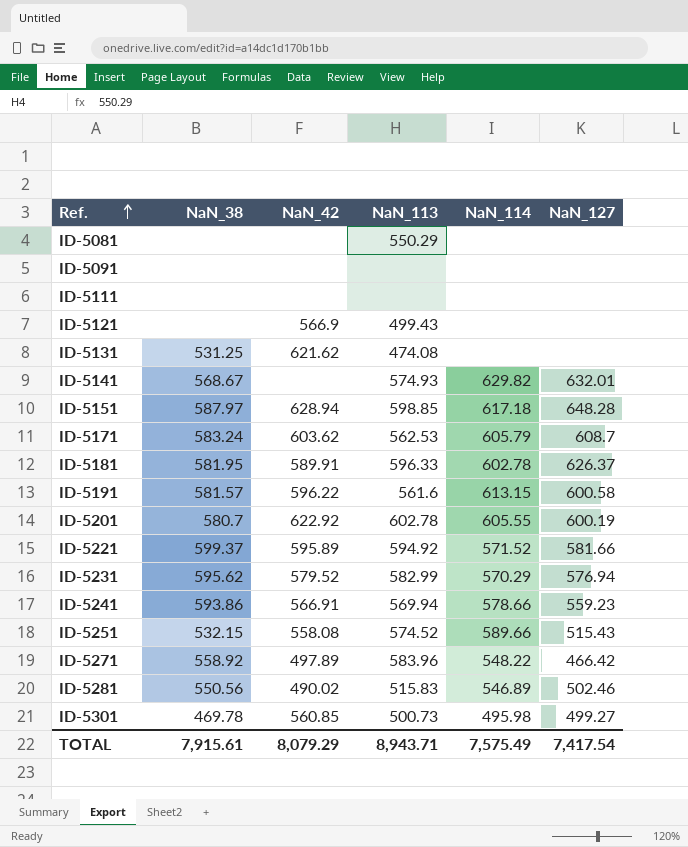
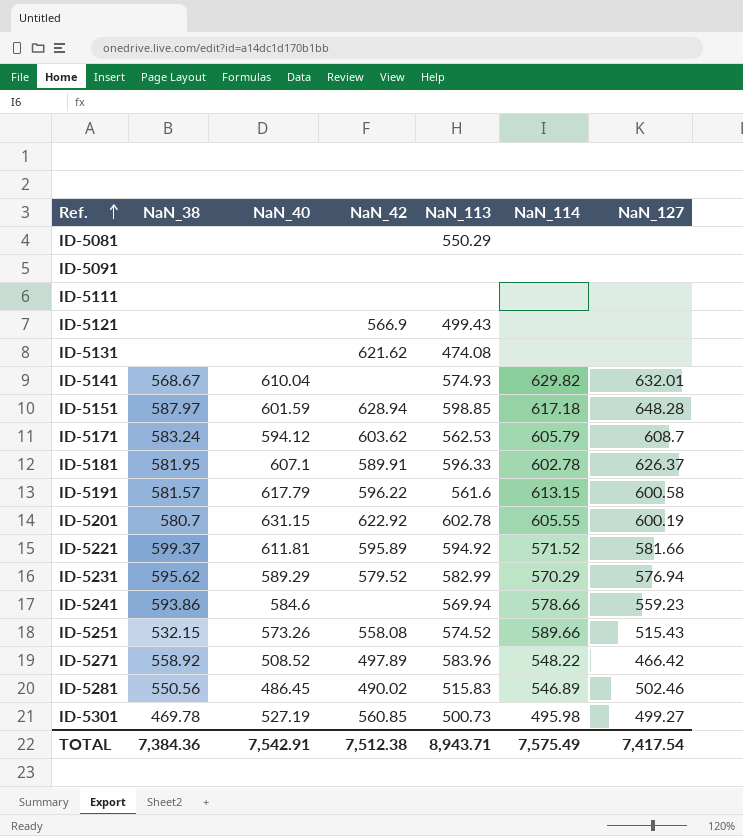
column NaN_40 | position: none -> 3
ID-5131 | NaN_38: 531.25 -> none
ID-5241 | NaN_42: 566.91 -> none
TOTAL | NaN_38: 7,915.61 -> 7,384.36
TOTAL | NaN_42: 8,079.29 -> 7,512.38

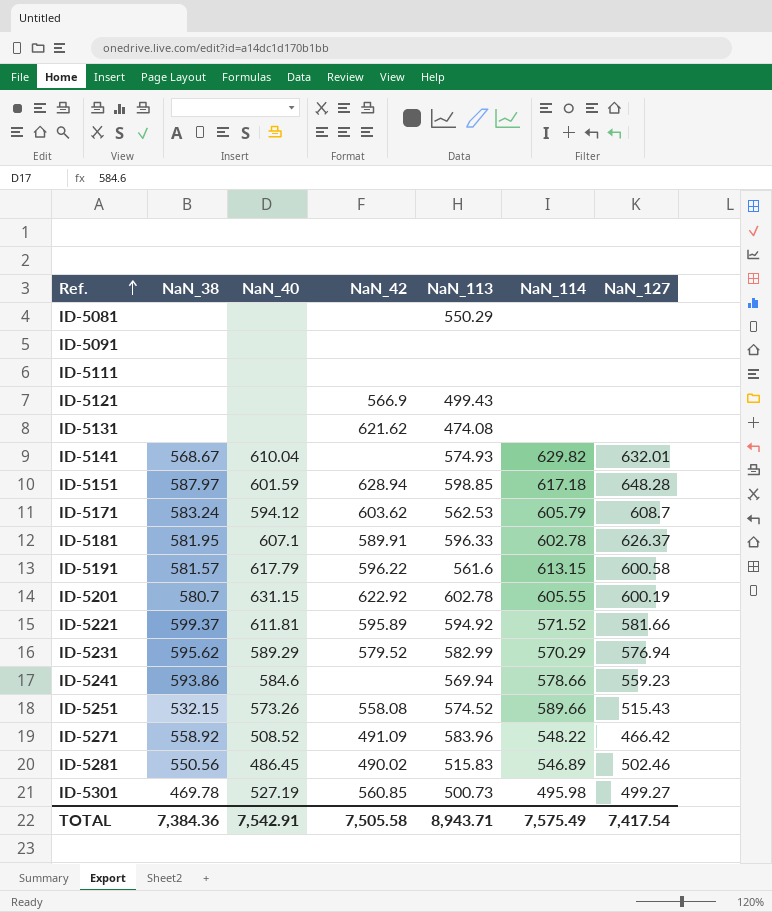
ID-5271 | NaN_42: 497.89 -> 491.09
TOTAL | NaN_42: 7,512.38 -> 7,505.58

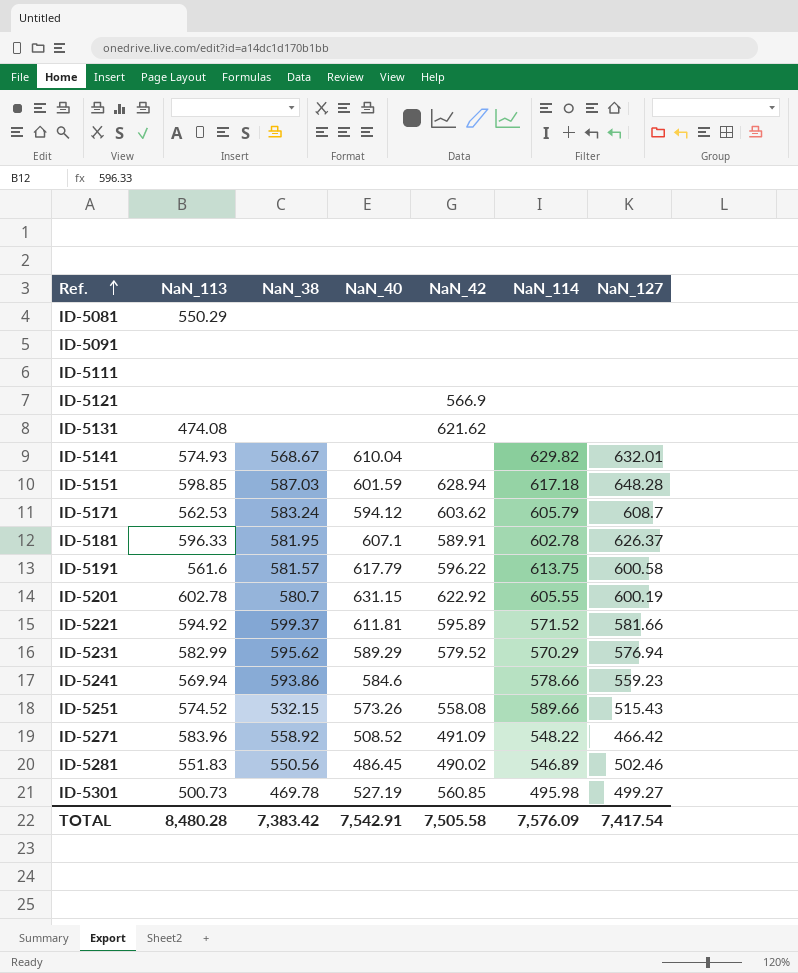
column NaN_113 | position: 5 -> 2
ID-5121 | NaN_113: 499.43 -> none
ID-5151 | NaN_38: 587.97 -> 587.03
ID-5191 | NaN_114: 613.15 -> 613.75
ID-5281 | NaN_113: 515.83 -> 551.83
TOTAL | NaN_113: 8,943.71 -> 8,480.28
TOTAL | NaN_38: 7,384.36 -> 7,383.42
TOTAL | NaN_114: 7,575.49 -> 7,576.09

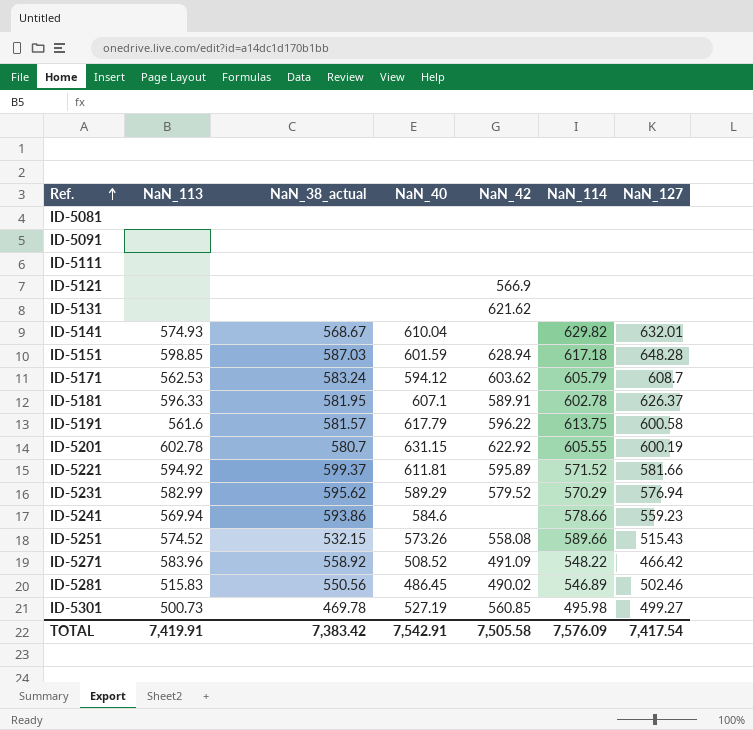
column name: NaN_38 -> NaN_38_actual
ID-5081 | NaN_113: 550.29 -> none
ID-5131 | NaN_113: 474.08 -> none
ID-5281 | NaN_113: 551.83 -> 515.83
TOTAL | NaN_113: 8,480.28 -> 7,419.91

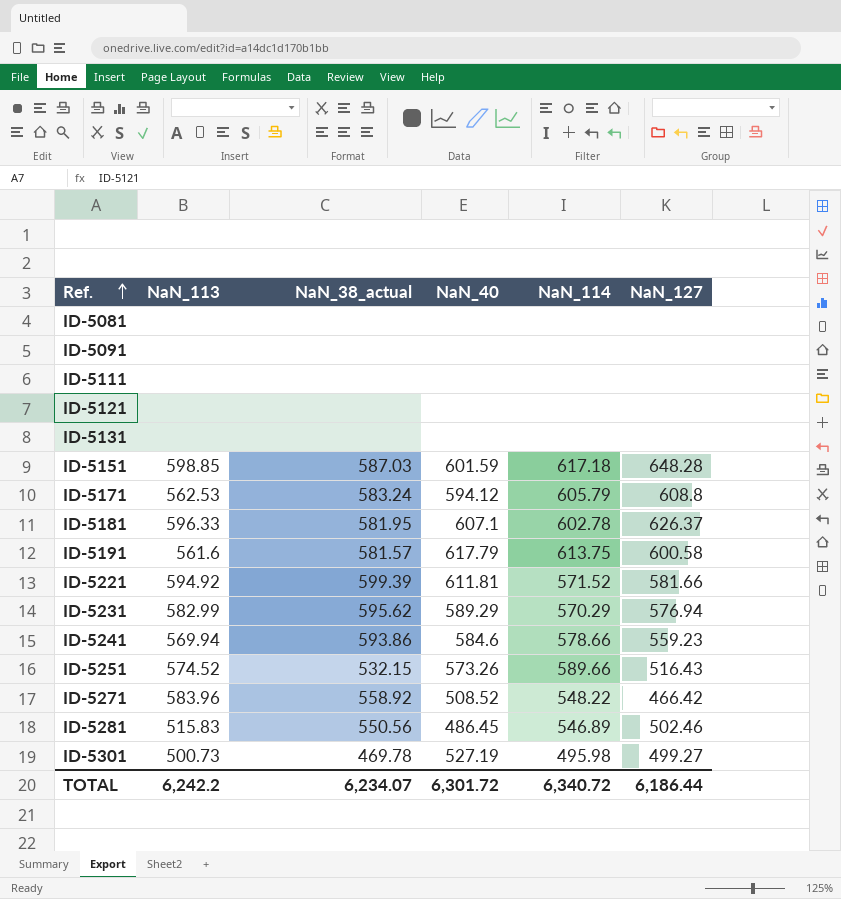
column NaN_42 | position: 5 -> none
row ID-5141: 574.93 | 568.67 | 610.04 | none | 629.82 | 632.01 -> none
row ID-5201: 602.78 | 580.7 | 631.15 | 622.92 | 605.55 | 600.19 -> none
ID-5171 | NaN_127: 608.7 -> 608.8
ID-5221 | NaN_38_actual: 599.37 -> 599.39
ID-5251 | NaN_127: 515.43 -> 516.43
TOTAL | NaN_113: 7,419.91 -> 6,242.2
TOTAL | NaN_38_actual: 7,383.42 -> 6,234.07
TOTAL | NaN_40: 7,542.91 -> 6,301.72
TOTAL | NaN_114: 7,576.09 -> 6,340.72
TOTAL | NaN_127: 7,417.54 -> 6,186.44

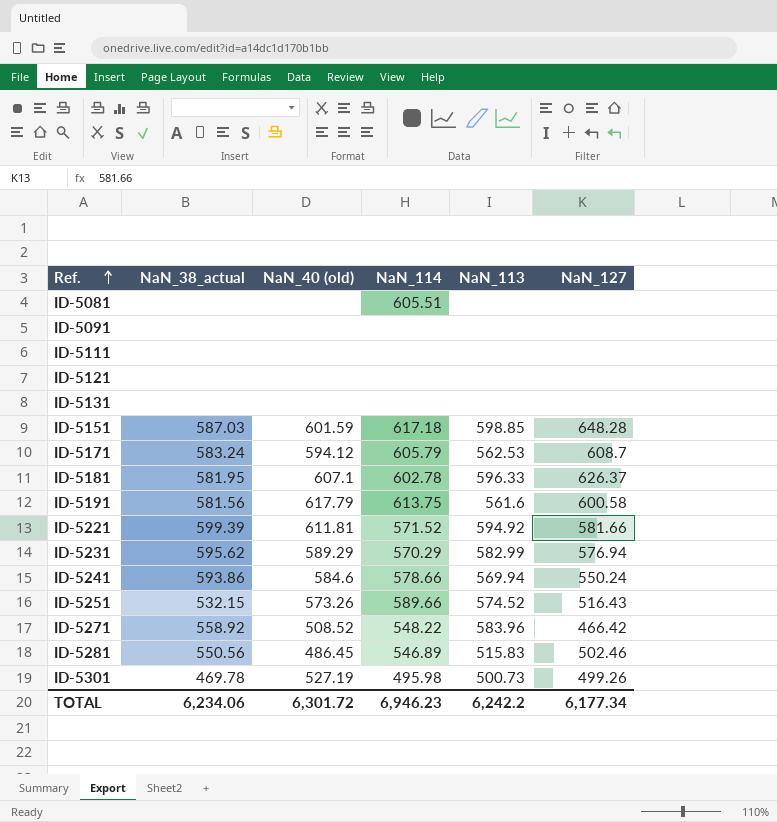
column name: NaN_40 -> NaN_40 (old)
column NaN_113 | position: 2 -> 5
ID-5081 | NaN_114: none -> 605.51
ID-5171 | NaN_127: 608.8 -> 608.7
ID-5191 | NaN_38_actual: 581.57 -> 581.56
ID-5241 | NaN_127: 559.23 -> 550.24
ID-5301 | NaN_127: 499.27 -> 499.26
TOTAL | NaN_38_actual: 6,234.07 -> 6,234.06
TOTAL | NaN_114: 6,340.72 -> 6,946.23
TOTAL | NaN_127: 6,186.44 -> 6,177.34

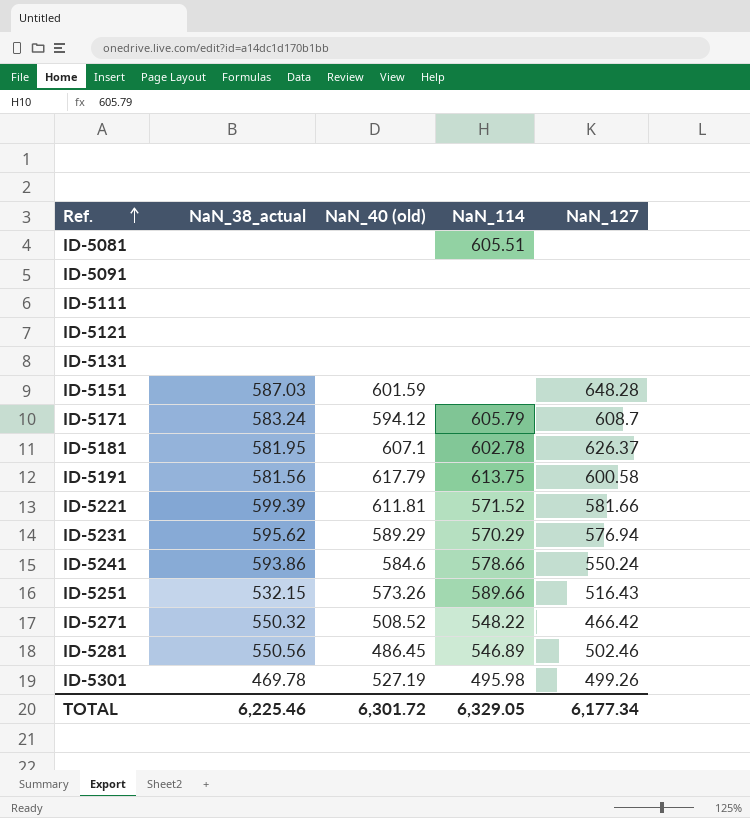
column NaN_113 | position: 5 -> none
ID-5151 | NaN_114: 617.18 -> none
ID-5271 | NaN_38_actual: 558.92 -> 550.32
TOTAL | NaN_38_actual: 6,234.06 -> 6,225.46
TOTAL | NaN_114: 6,946.23 -> 6,329.05

